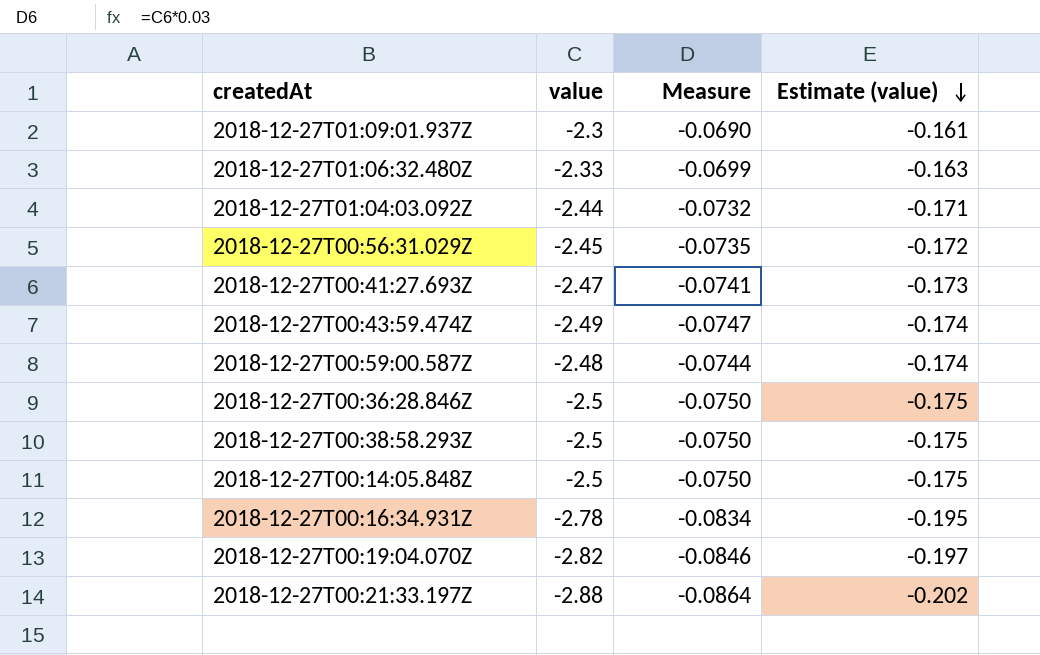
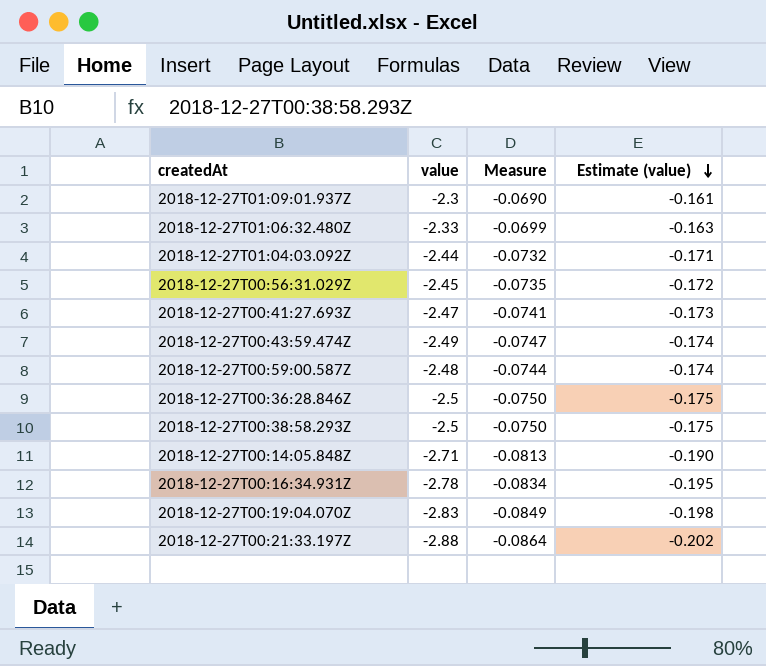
2018-12-27T00:14:05.848Z | value: -2.5 -> -2.71
2018-12-27T00:14:05.848Z | Measure: -0.0750 -> -0.0813
2018-12-27T00:14:05.848Z | Estimate (value): -0.175 -> -0.190
2018-12-27T00:19:04.070Z | value: -2.82 -> -2.83
2018-12-27T00:19:04.070Z | Measure: -0.0846 -> -0.0849
2018-12-27T00:19:04.070Z | Estimate (value): -0.197 -> -0.198

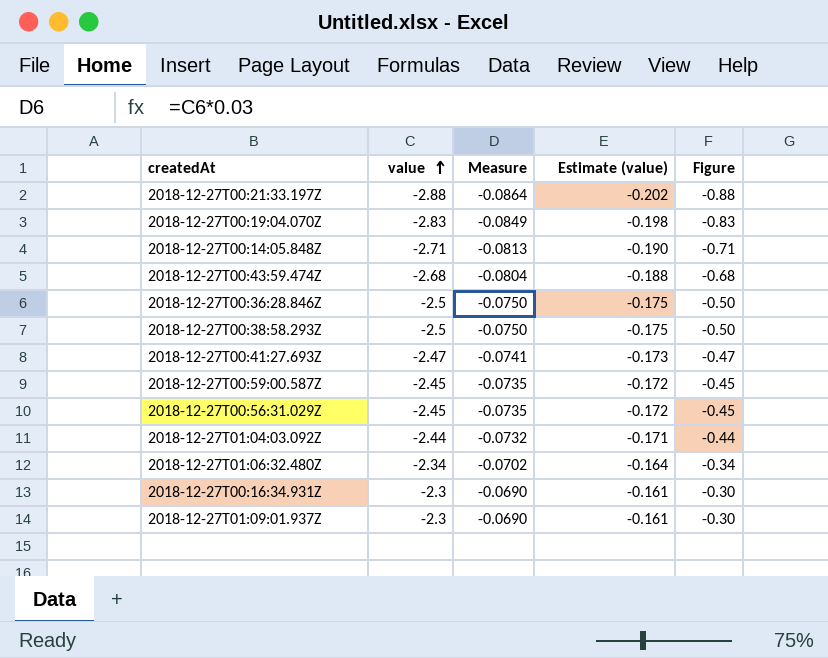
row order: Estimate (value) descending -> value ascending
column Figure | formula: none -> [value] + 2
2018-12-27T00:43:59.474Z | value: -2.49 -> -2.68
2018-12-27T00:43:59.474Z | Measure: -0.0747 -> -0.0804
2018-12-27T00:43:59.474Z | Estimate (value): -0.174 -> -0.188
2018-12-27T00:59:00.587Z | value: -2.48 -> -2.45
2018-12-27T00:59:00.587Z | Measure: -0.0744 -> -0.0735
2018-12-27T00:59:00.587Z | Estimate (value): -0.174 -> -0.172
2018-12-27T01:06:32.480Z | value: -2.33 -> -2.34
2018-12-27T01:06:32.480Z | Measure: -0.0699 -> -0.0702
2018-12-27T01:06:32.480Z | Estimate (value): -0.163 -> -0.164
2018-12-27T00:16:34.931Z | value: -2.78 -> -2.3
2018-12-27T00:16:34.931Z | Measure: -0.0834 -> -0.0690
2018-12-27T00:16:34.931Z | Estimate (value): -0.195 -> -0.161

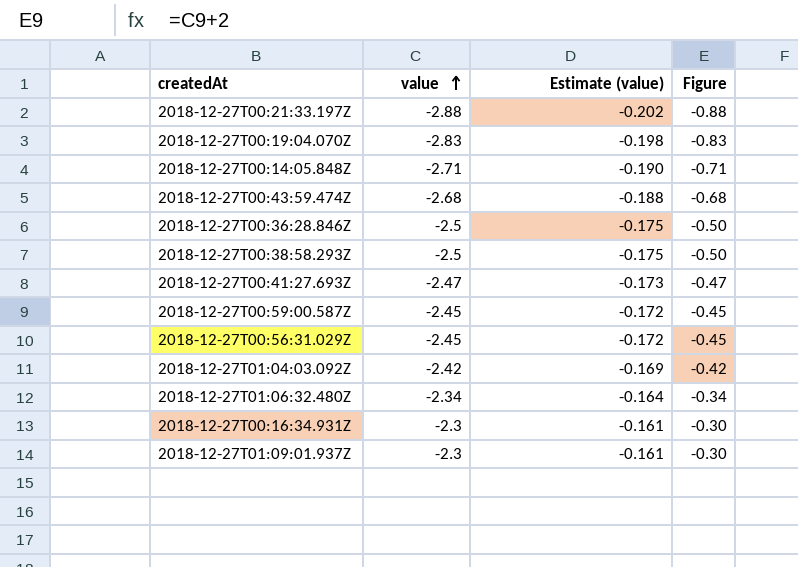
column Measure | formula: [value] * 0.03 -> none
2018-12-27T01:04:03.092Z | value: -2.44 -> -2.42
2018-12-27T01:04:03.092Z | Estimate (value): -0.171 -> -0.169
2018-12-27T01:04:03.092Z | Figure: -0.44 -> -0.42

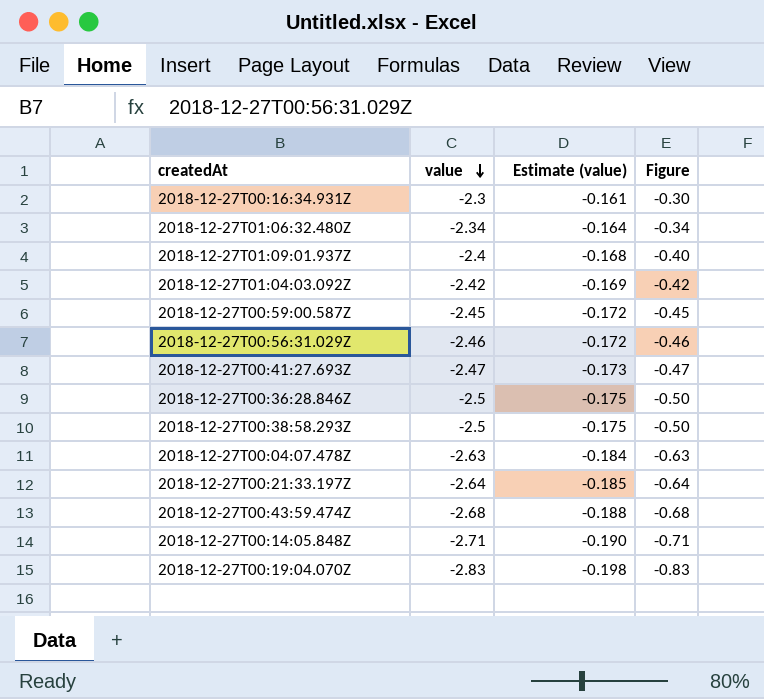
row order: value ascending -> value descending
2018-12-27T01:09:01.937Z | value: -2.3 -> -2.4
2018-12-27T01:09:01.937Z | Estimate (value): -0.161 -> -0.168
2018-12-27T01:09:01.937Z | Figure: -0.30 -> -0.40
2018-12-27T00:56:31.029Z | value: -2.45 -> -2.46
2018-12-27T00:56:31.029Z | Figure: -0.45 -> -0.46
row 2018-12-27T00:04:07.478Z: none -> -2.63 | -0.184 | -0.63
2018-12-27T00:21:33.197Z | value: -2.88 -> -2.64
2018-12-27T00:21:33.197Z | Estimate (value): -0.202 -> -0.185
2018-12-27T00:21:33.197Z | Figure: -0.88 -> -0.64

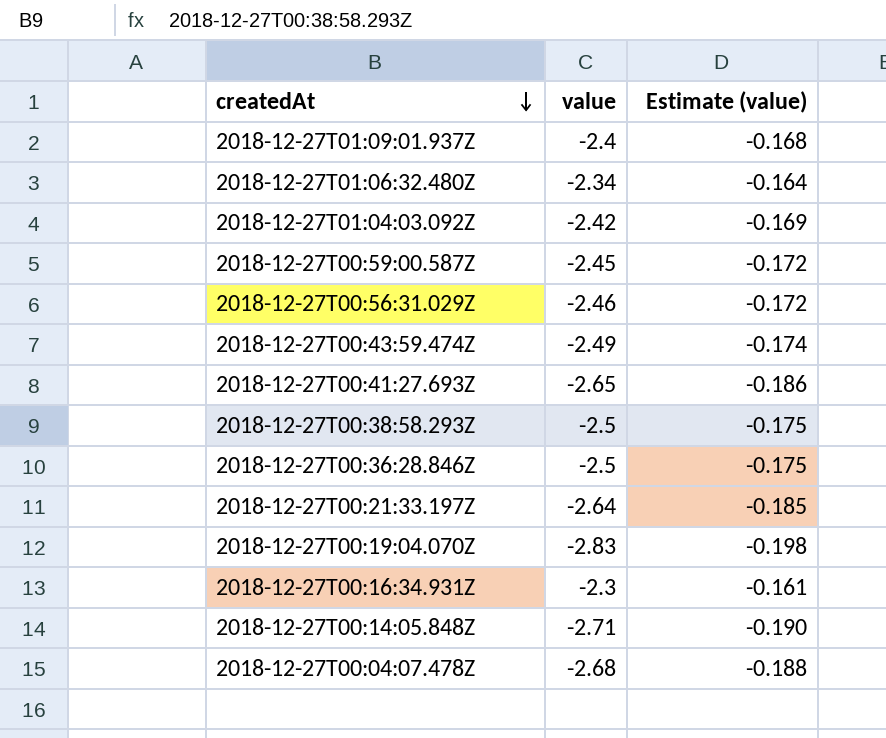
row order: value descending -> createdAt descending
column Figure | formula: [value] + 2 -> none
2018-12-27T00:43:59.474Z | value: -2.68 -> -2.49
2018-12-27T00:43:59.474Z | Estimate (value): -0.188 -> -0.174
2018-12-27T00:41:27.693Z | value: -2.47 -> -2.65
2018-12-27T00:41:27.693Z | Estimate (value): -0.173 -> -0.186
2018-12-27T00:04:07.478Z | value: -2.63 -> -2.68
2018-12-27T00:04:07.478Z | Estimate (value): -0.184 -> -0.188

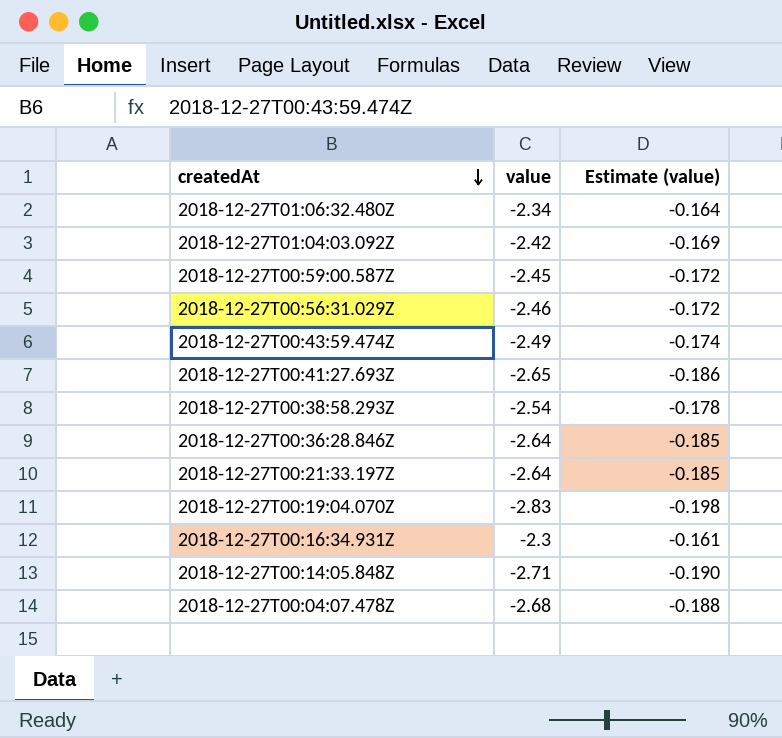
row 2018-12-27T01:09:01.937Z: -2.4 | -0.168 -> none
2018-12-27T00:38:58.293Z | value: -2.5 -> -2.54
2018-12-27T00:38:58.293Z | Estimate (value): -0.175 -> -0.178
2018-12-27T00:36:28.846Z | value: -2.5 -> -2.64
2018-12-27T00:36:28.846Z | Estimate (value): -0.175 -> -0.185

